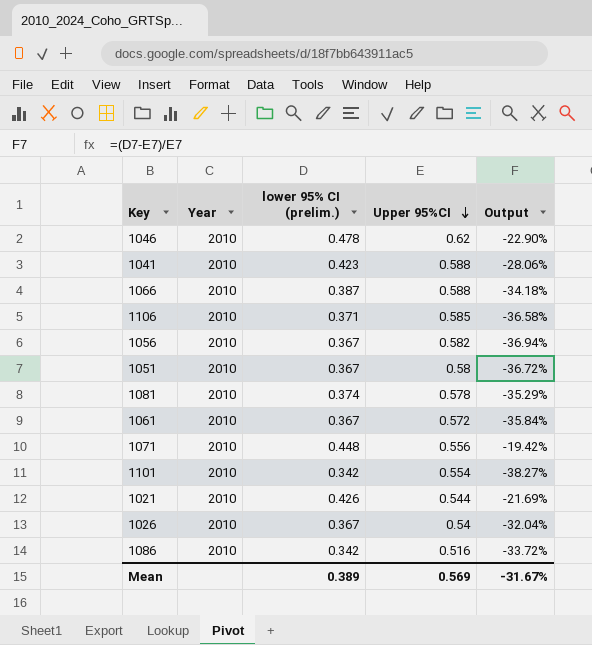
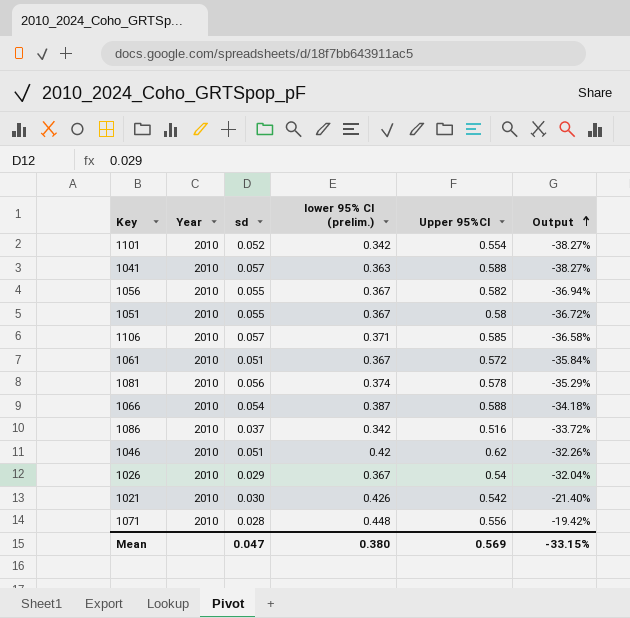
row order: Upper 95%CI descending -> Output ascending
column sd | position: none -> 3
1041 | lower 95% CI (prelim.): 0.423 -> 0.363
1041 | Output: -28.06% -> -38.27%
1046 | lower 95% CI (prelim.): 0.478 -> 0.42
1046 | Output: -22.90% -> -32.26%
1021 | Upper 95%CI: 0.544 -> 0.542
1021 | Output: -21.69% -> -21.40%
Mean | lower 95% CI (prelim.): 0.389 -> 0.380
Mean | Output: -31.67% -> -33.15%

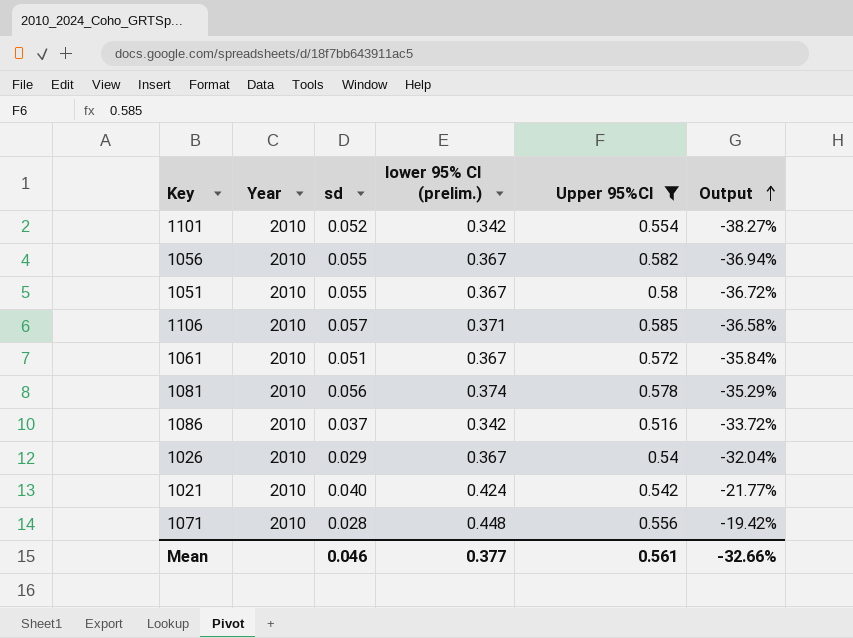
filter: none -> Upper 95%CI <= 0.585
1021 | sd: 0.030 -> 0.040
1021 | lower 95% CI (prelim.): 0.426 -> 0.424
1021 | Output: -21.40% -> -21.77%
Mean | sd: 0.047 -> 0.046
Mean | lower 95% CI (prelim.): 0.380 -> 0.377
Mean | Upper 95%CI: 0.569 -> 0.561
Mean | Output: -33.15% -> -32.66%

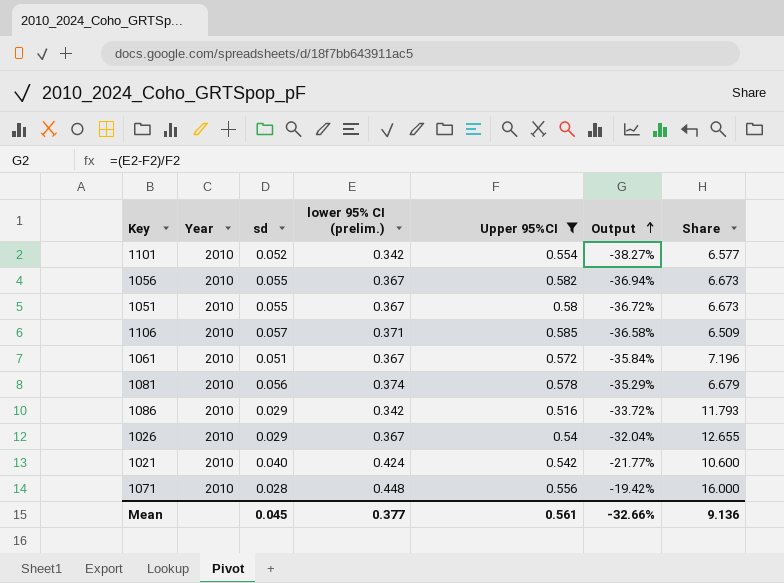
column Share | formula: none -> [lower 95% CI (prelim.)] / [sd]
1086 | sd: 0.037 -> 0.029
Mean | sd: 0.046 -> 0.045

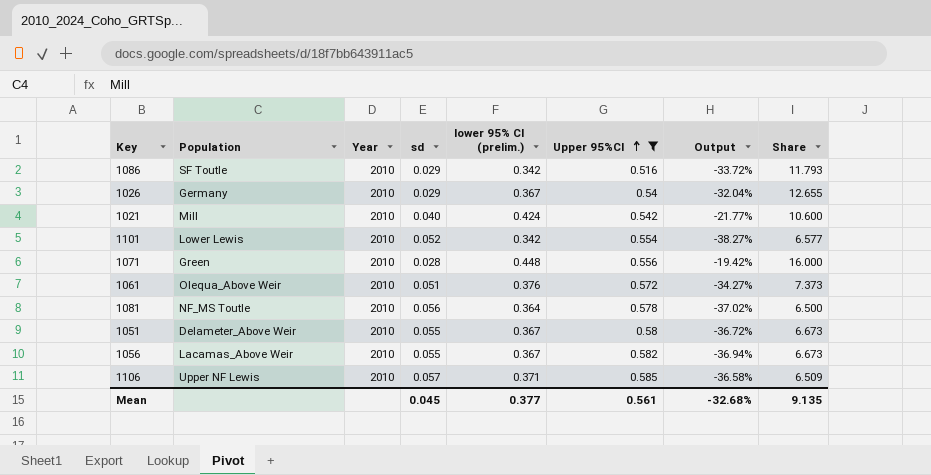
row order: Output ascending -> Upper 95%CI ascending
column Population | position: none -> 2
1061 | lower 95% CI (prelim.): 0.367 -> 0.376
1061 | Output: -35.84% -> -34.27%
1061 | Share: 7.196 -> 7.373
1081 | lower 95% CI (prelim.): 0.374 -> 0.364
1081 | Output: -35.29% -> -37.02%
1081 | Share: 6.679 -> 6.500
Mean | Output: -32.66% -> -32.68%
Mean | Share: 9.136 -> 9.135

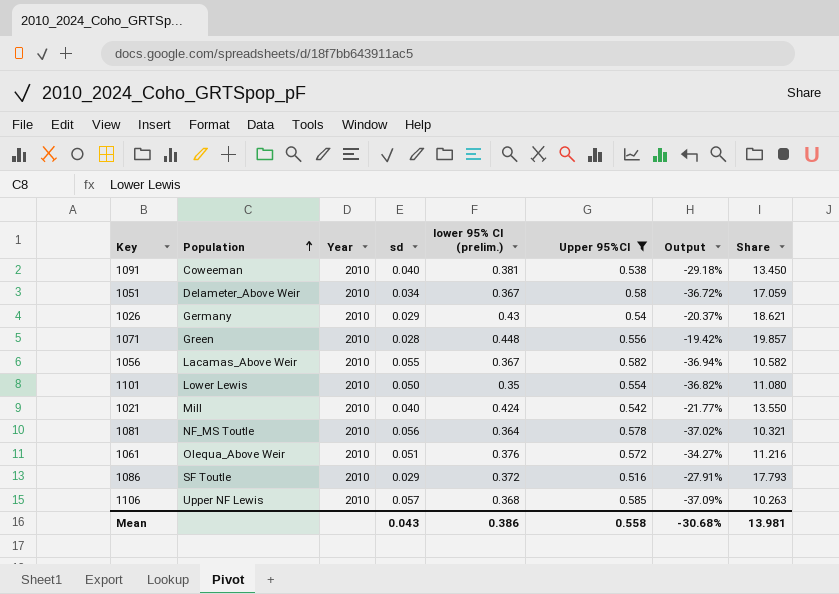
row order: Upper 95%CI ascending -> Population ascending
column Share | formula: [lower 95% CI (prelim.)] / [sd] -> [Upper 95%CI] / [sd]
row 1091: none -> Coweeman | 2010 | 0.040 | 0.381 | 0.538 | -29.18% | 13.450
1051 | sd: 0.055 -> 0.034
1026 | lower 95% CI (prelim.): 0.367 -> 0.43
1026 | Output: -32.04% -> -20.37%
1101 | sd: 0.052 -> 0.050
1101 | lower 95% CI (prelim.): 0.342 -> 0.35
1101 | Output: -38.27% -> -36.82%
1086 | lower 95% CI (prelim.): 0.342 -> 0.372
1086 | Output: -33.72% -> -27.91%
1106 | lower 95% CI (prelim.): 0.371 -> 0.368
1106 | Output: -36.58% -> -37.09%
Mean | sd: 0.045 -> 0.043
Mean | lower 95% CI (prelim.): 0.377 -> 0.386
Mean | Upper 95%CI: 0.561 -> 0.558
Mean | Output: -32.68% -> -30.68%
Mean | Share: 9.135 -> 13.981

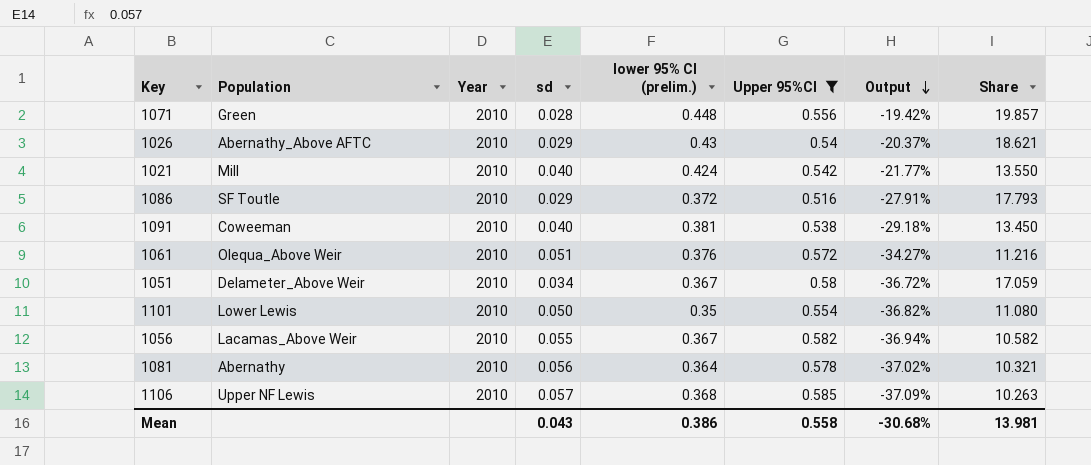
row order: Population ascending -> Output descending
1026 | Population: Germany -> Abernathy_Above AFTC
1081 | Population: NF_MS Toutle -> Abernathy

